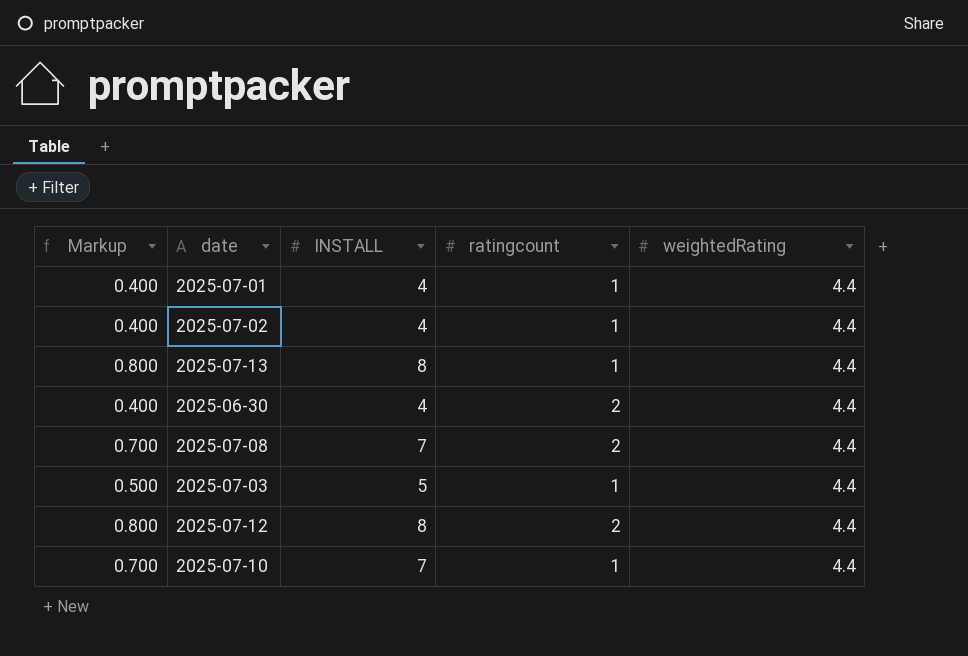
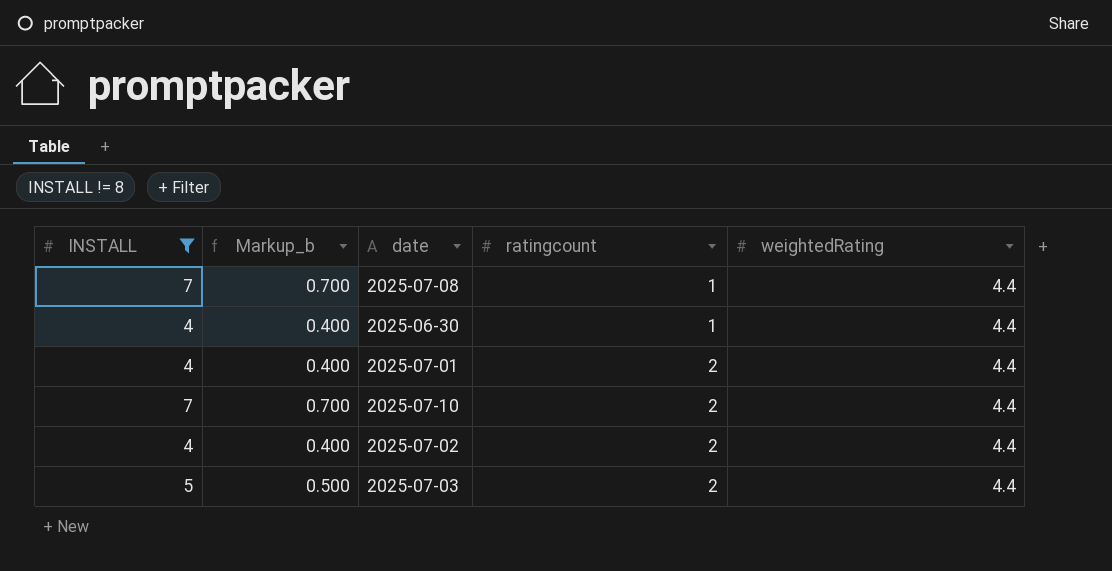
filter: none -> INSTALL != 8
row order: none -> ratingcount ascending
column INSTALL | position: 3 -> 1
column name: Markup -> Markup_b
2025-07-08 | ratingcount: 2 -> 1
2025-06-30 | ratingcount: 2 -> 1
2025-07-01 | ratingcount: 1 -> 2
2025-07-10 | ratingcount: 1 -> 2
2025-07-02 | ratingcount: 1 -> 2
2025-07-03 | ratingcount: 1 -> 2

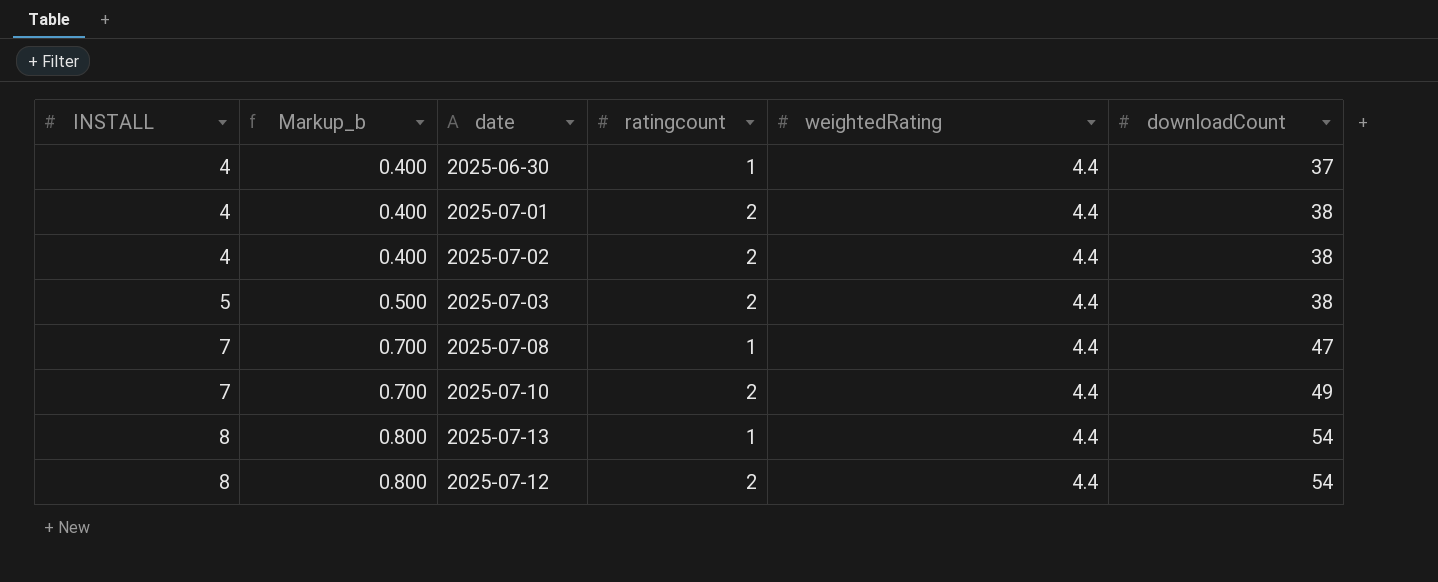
filter: INSTALL != 8 -> none
row order: ratingcount ascending -> INSTALL ascending
column downloadCount | position: none -> 6

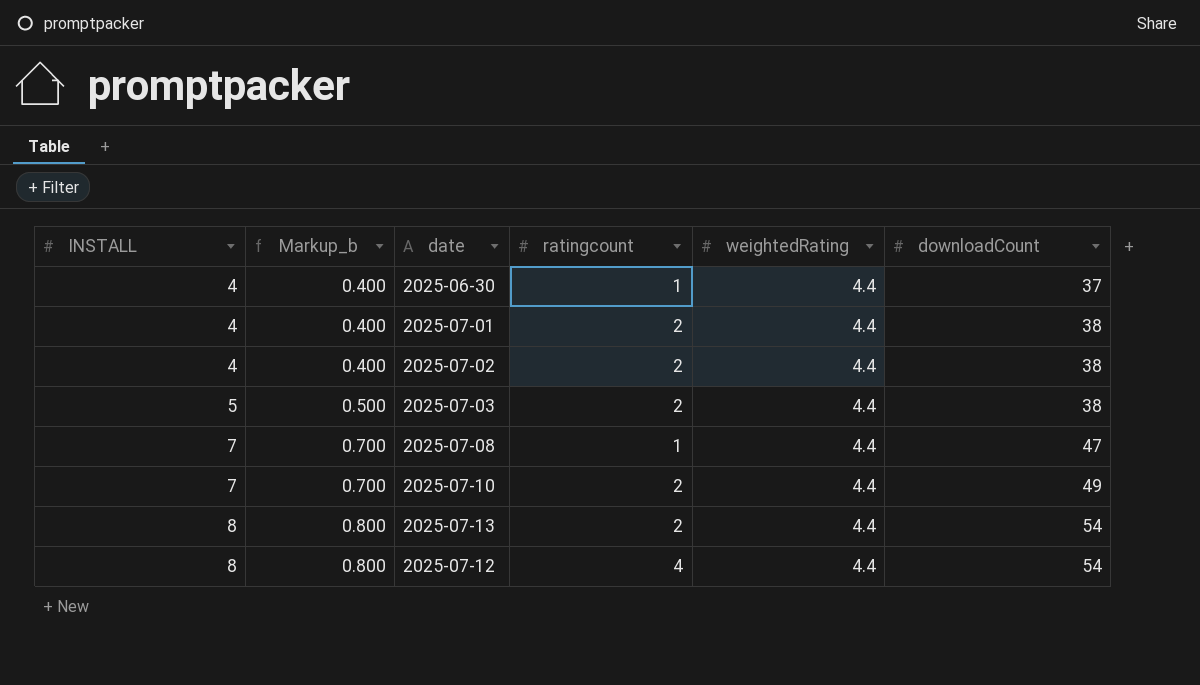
2025-07-13 | ratingcount: 1 -> 2
2025-07-12 | ratingcount: 2 -> 4

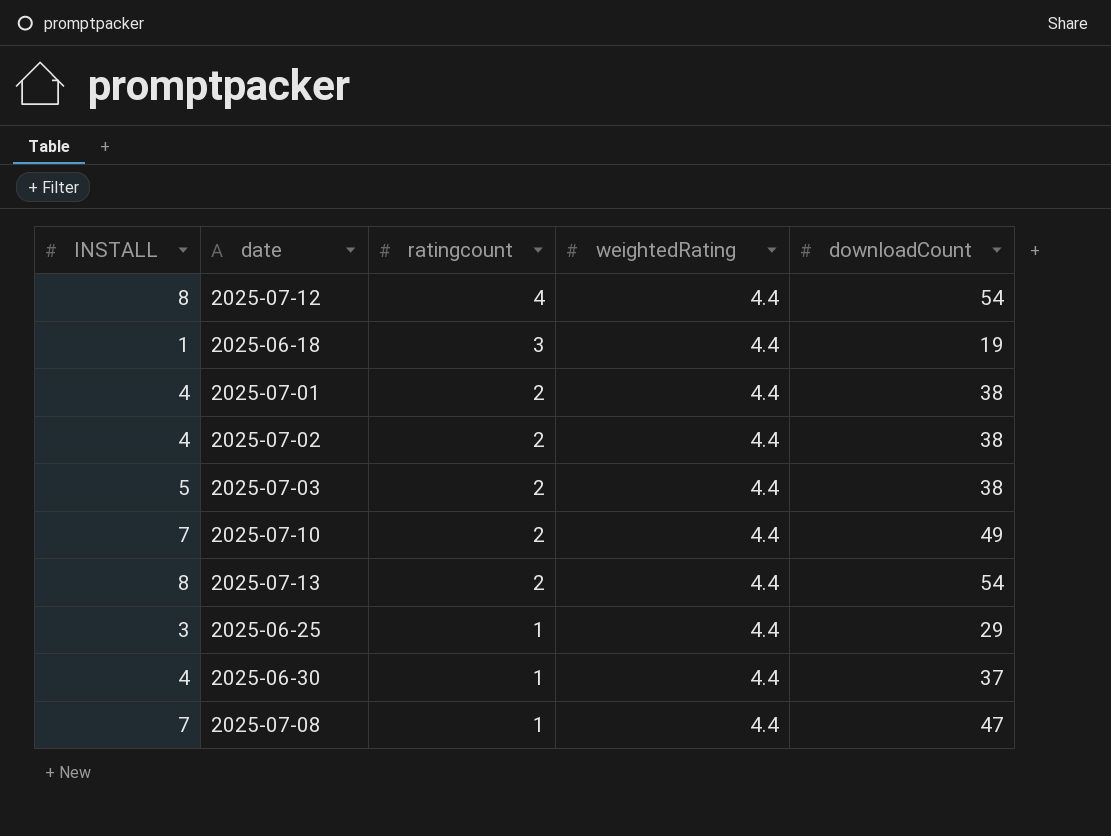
row order: INSTALL ascending -> ratingcount descending
column Markup_b | formula: [INSTALL] * 0.1 -> none
row 2025-06-18: none -> 1 | 3 | 4.4 | 19
row 2025-06-25: none -> 3 | 1 | 4.4 | 29

